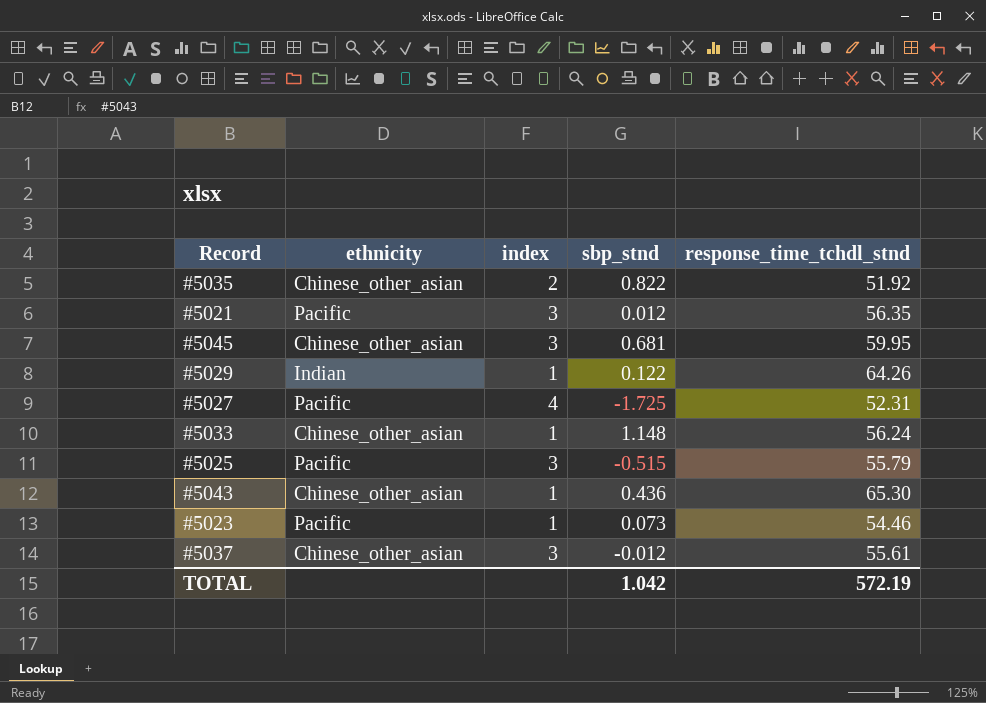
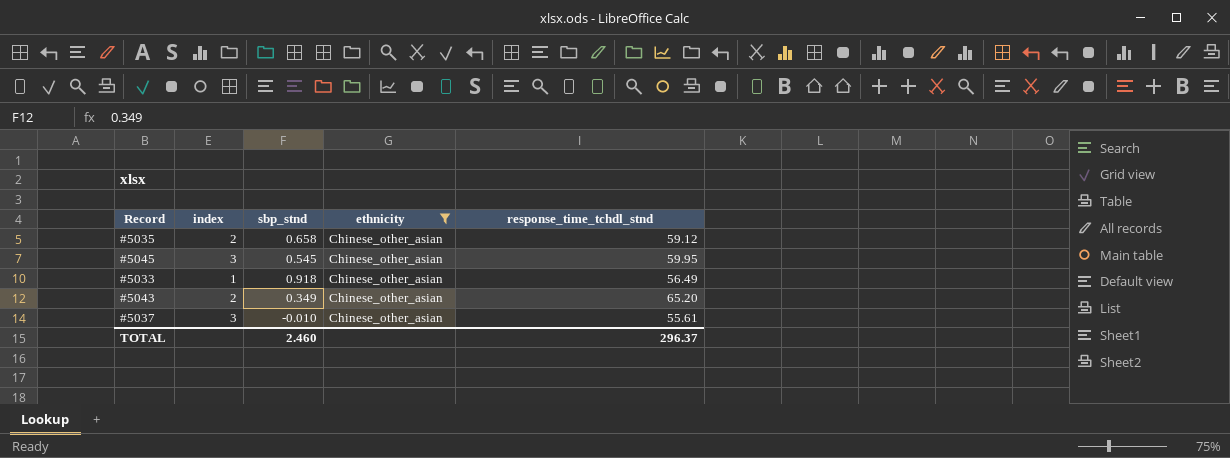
filter: none -> ethnicity = Chinese_other_asian
column ethnicity | position: 2 -> 4
#5035 | sbp_stnd: 0.822 -> 0.658
#5035 | response_time_tchdl_stnd: 51.92 -> 59.12
#5045 | sbp_stnd: 0.681 -> 0.545
#5033 | sbp_stnd: 1.148 -> 0.918
#5033 | response_time_tchdl_stnd: 56.24 -> 56.49
#5043 | index: 1 -> 2
#5043 | sbp_stnd: 0.436 -> 0.349
#5043 | response_time_tchdl_stnd: 65.30 -> 65.20
#5037 | sbp_stnd: -0.012 -> -0.010
TOTAL | sbp_stnd: 1.042 -> 2.460
TOTAL | response_time_tchdl_stnd: 572.19 -> 296.37

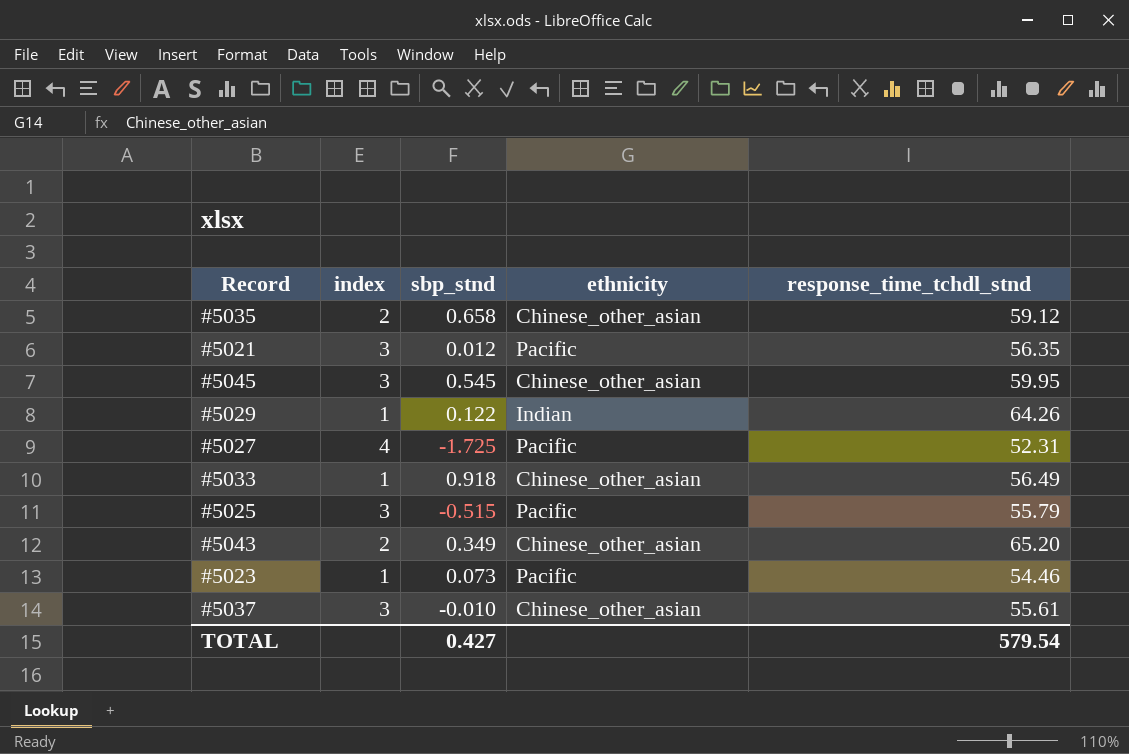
filter: ethnicity = Chinese_other_asian -> none
TOTAL | sbp_stnd: 2.460 -> 0.427
TOTAL | response_time_tchdl_stnd: 296.37 -> 579.54

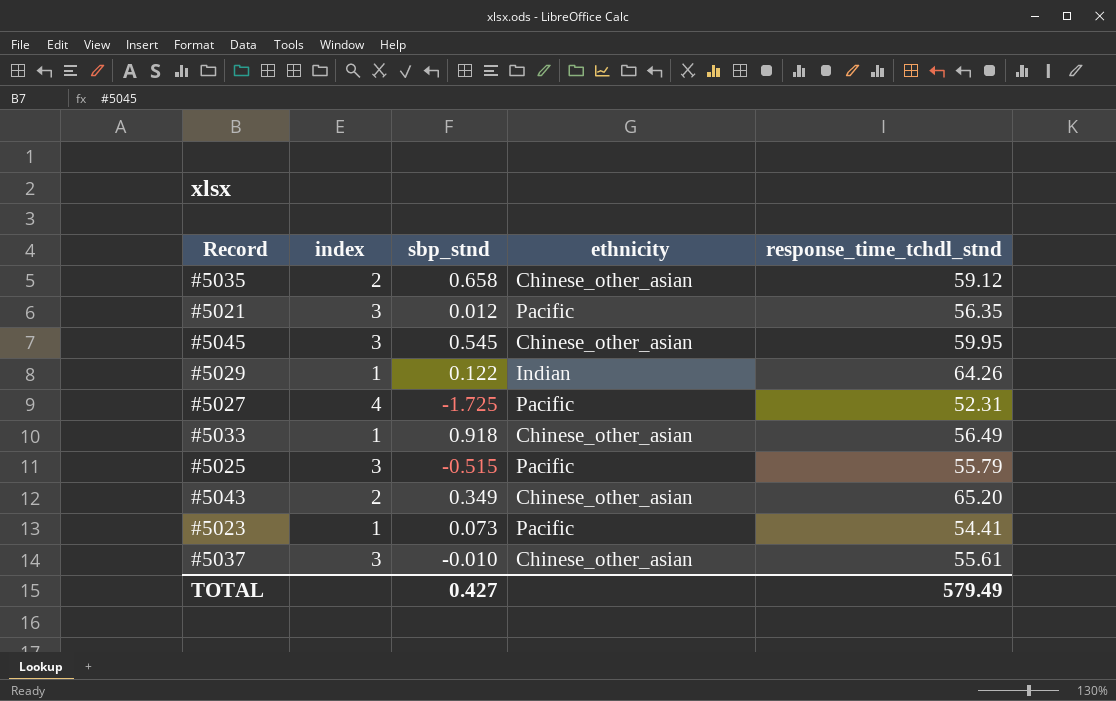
#5023 | response_time_tchdl_stnd: 54.46 -> 54.41
TOTAL | response_time_tchdl_stnd: 579.54 -> 579.49

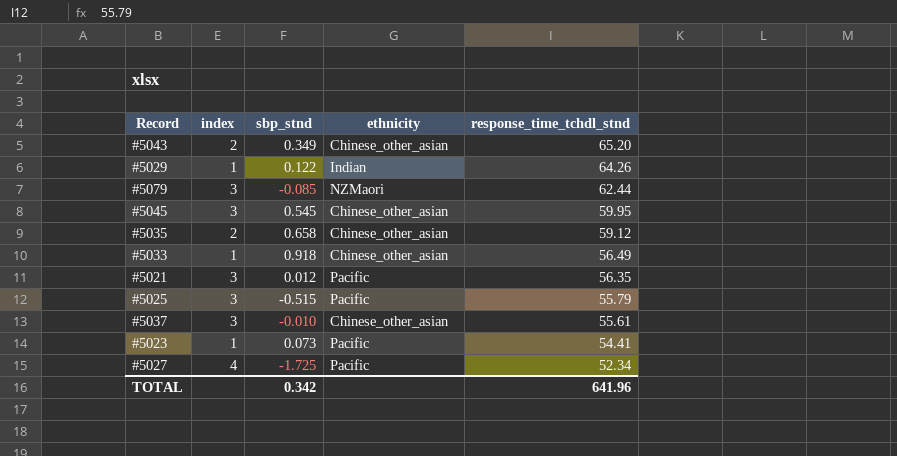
row order: none -> response_time_tchdl_stnd descending
row #5079: none -> 3 | -0.085 | NZMaori | 62.44
#5027 | response_time_tchdl_stnd: 52.31 -> 52.34
TOTAL | sbp_stnd: 0.427 -> 0.342
TOTAL | response_time_tchdl_stnd: 579.49 -> 641.96

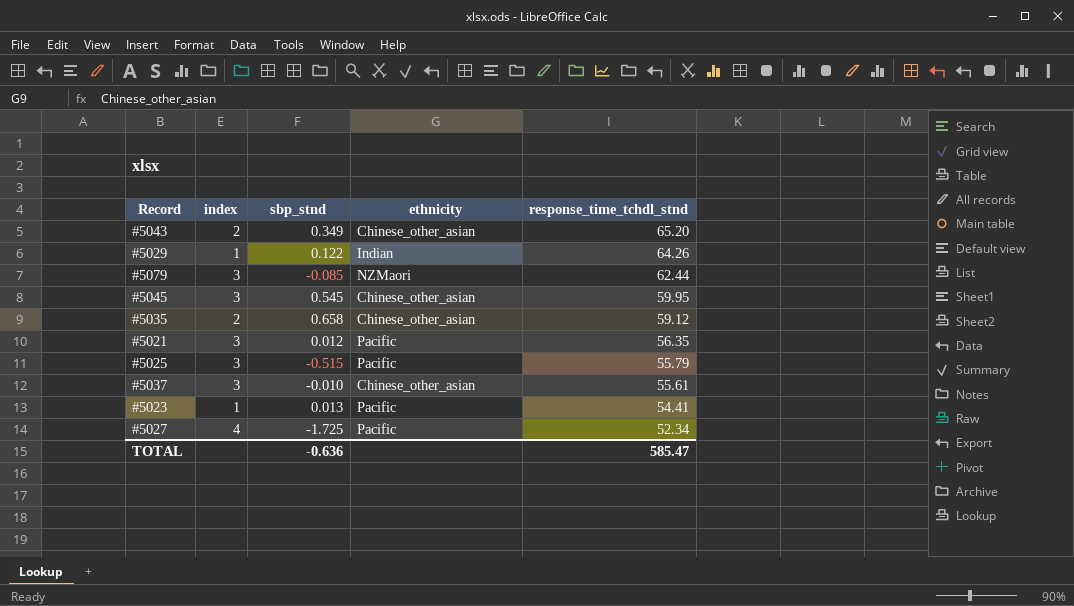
row #5033: 1 | 0.918 | Chinese_other_asian | 56.49 -> none
#5023 | sbp_stnd: 0.073 -> 0.013
TOTAL | sbp_stnd: 0.342 -> -0.636
TOTAL | response_time_tchdl_stnd: 641.96 -> 585.47

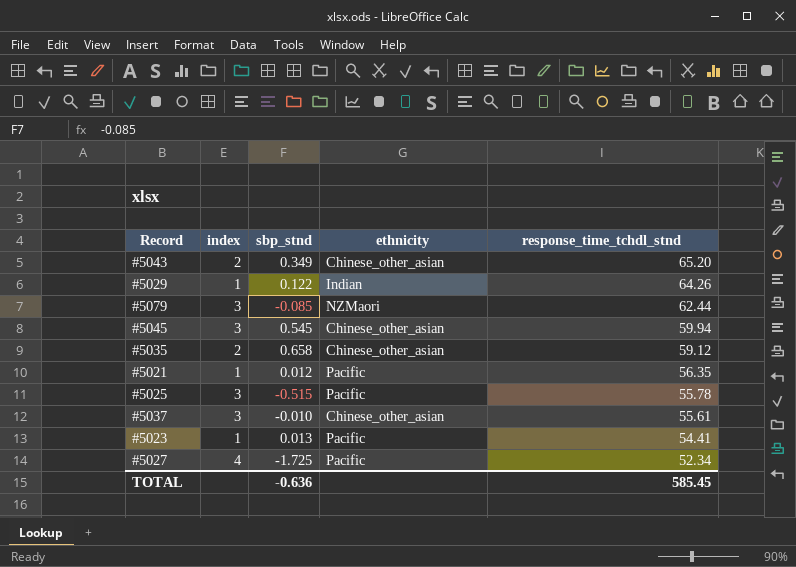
#5045 | response_time_tchdl_stnd: 59.95 -> 59.94
#5021 | index: 3 -> 1
#5025 | response_time_tchdl_stnd: 55.79 -> 55.78
TOTAL | response_time_tchdl_stnd: 585.47 -> 585.45

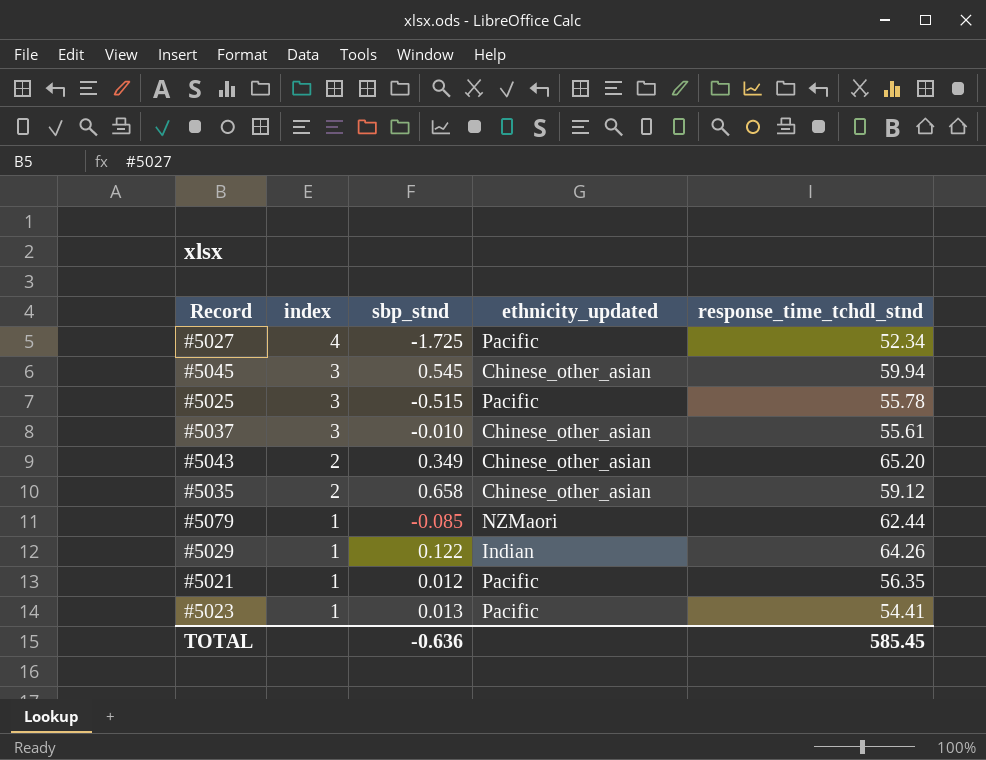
row order: response_time_tchdl_stnd descending -> index descending
column name: ethnicity -> ethnicity_updated
#5079 | index: 3 -> 1

